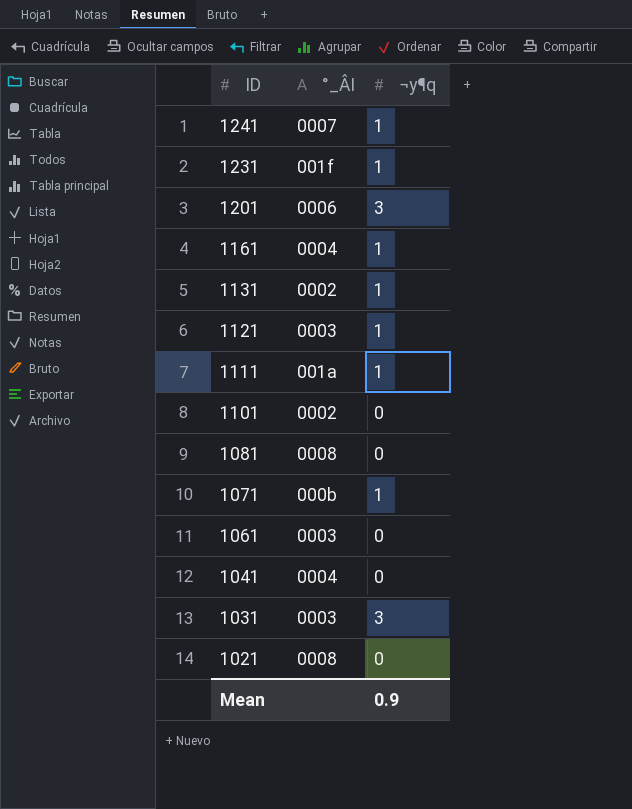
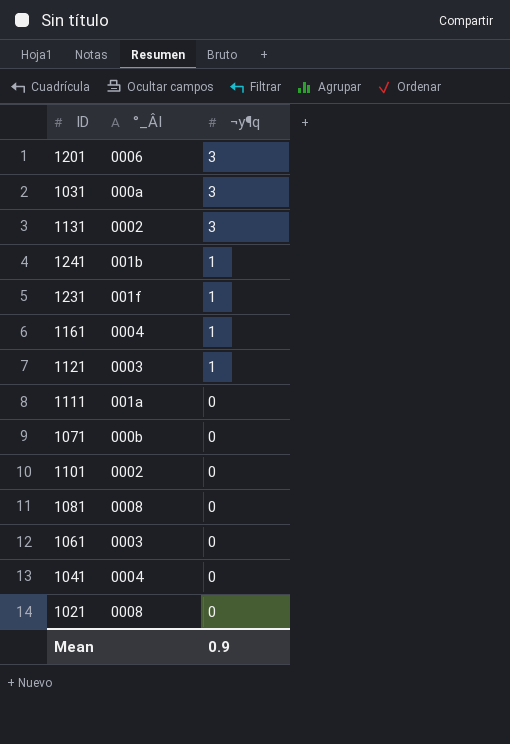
row order: ID descending -> ¬y¶q descending
1031 | °_ÂI: 0003 -> 000a
1131 | ¬y¶q: 1 -> 3
1241 | °_ÂI: 0007 -> 001b
1111 | ¬y¶q: 1 -> 0
1071 | ¬y¶q: 1 -> 0

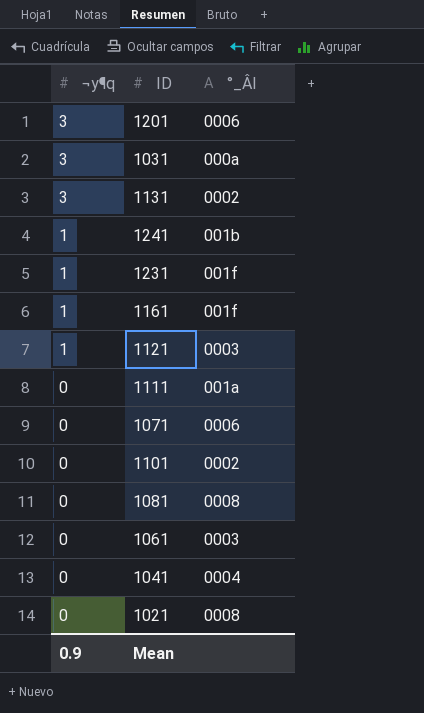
column ¬y¶q | position: 3 -> 1
1161 | °_ÂI: 0004 -> 001f
1071 | °_ÂI: 000b -> 0006

